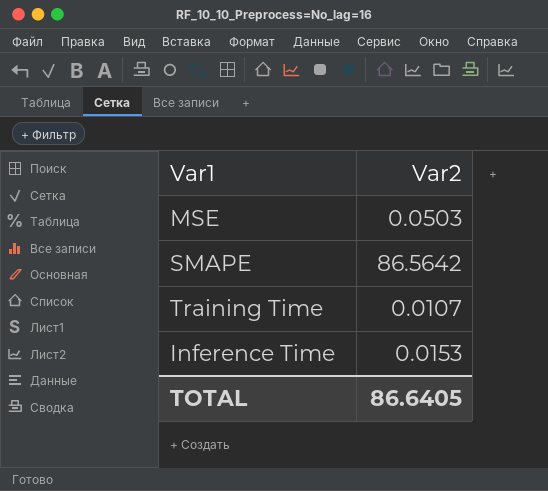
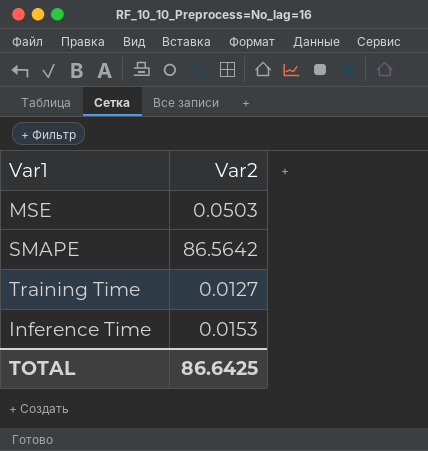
Training Time | Var2: 0.0107 -> 0.0127
TOTAL | Var2: 86.6405 -> 86.6425

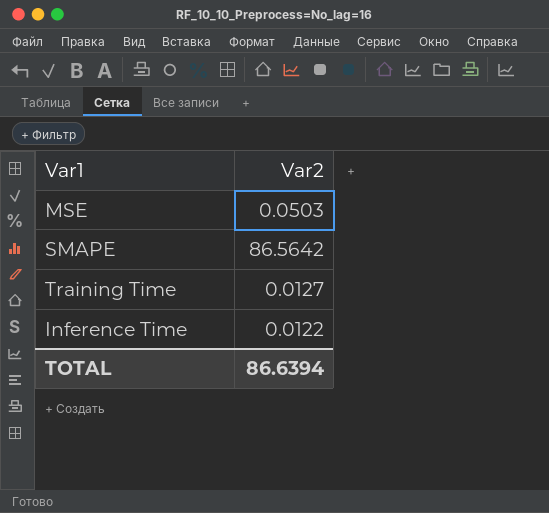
Inference Time | Var2: 0.0153 -> 0.0122
TOTAL | Var2: 86.6425 -> 86.6394

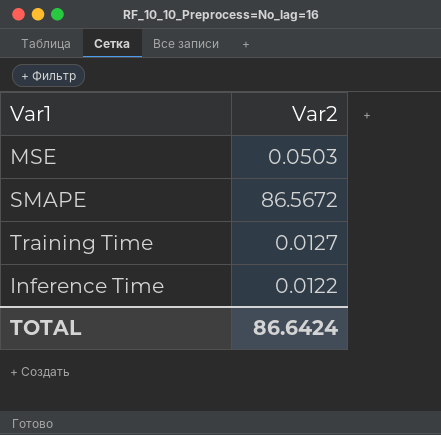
SMAPE | Var2: 86.5642 -> 86.5672
TOTAL | Var2: 86.6394 -> 86.6424

